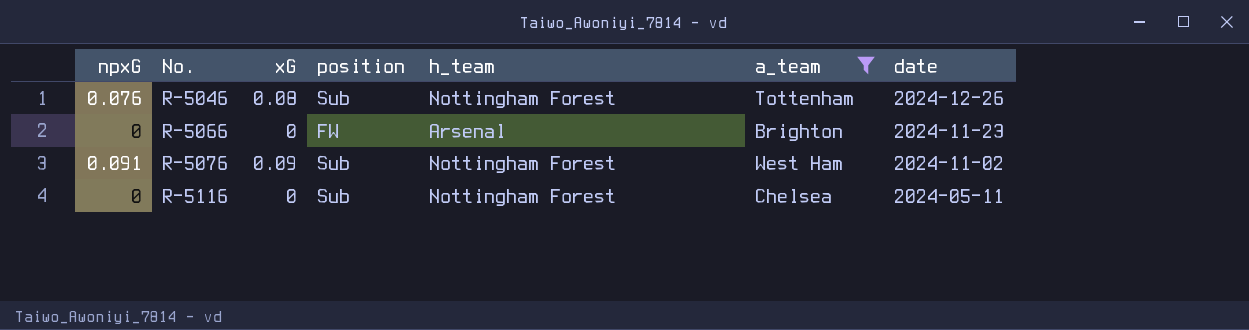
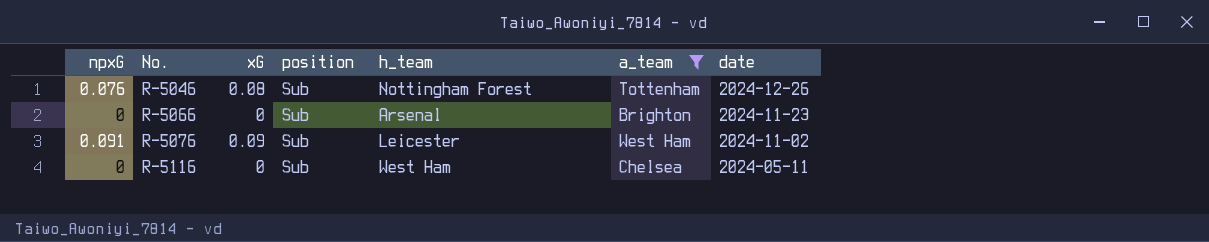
R-5066 | position: FW -> Sub
R-5076 | h_team: Nottingham Forest -> Leicester
R-5116 | h_team: Nottingham Forest -> West Ham

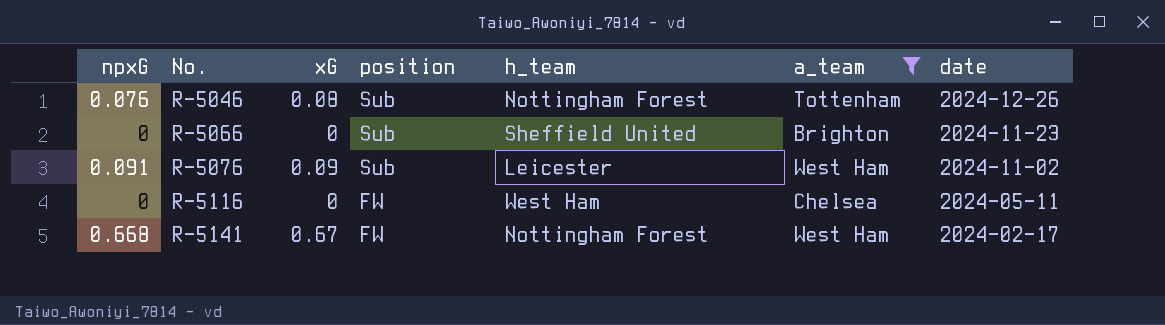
R-5066 | h_team: Arsenal -> Sheffield United
R-5116 | position: Sub -> FW
row R-5141: none -> 0.668 | 0.67 | FW | Nottingham Forest | West Ham | 2024-02-17

